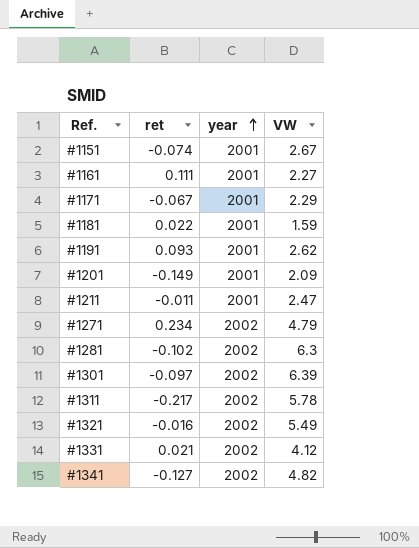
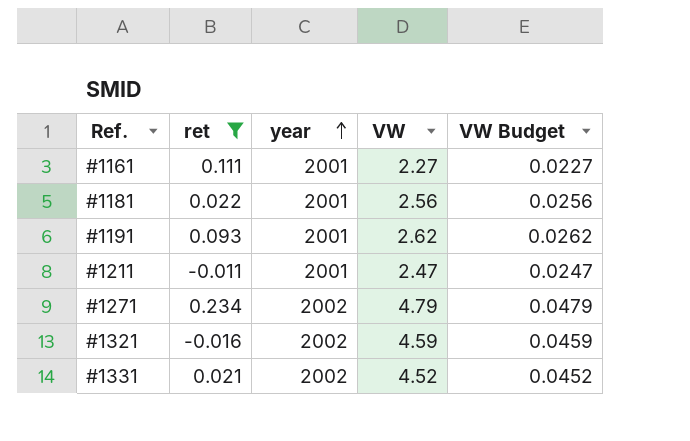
filter: none -> ret >= -0.016
column VW Budget | formula: none -> [VW] * 0.01
#1181 | VW: 1.59 -> 2.56
#1321 | VW: 5.49 -> 4.59
#1331 | VW: 4.12 -> 4.52

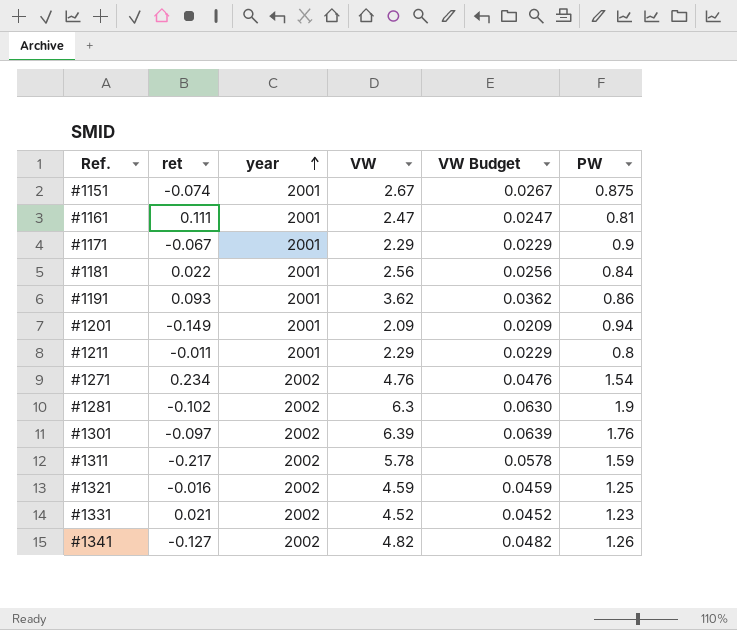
filter: ret >= -0.016 -> none
column PW | position: none -> 6
#1161 | VW: 2.27 -> 2.47
#1161 | VW Budget: 0.0227 -> 0.0247
#1191 | VW: 2.62 -> 3.62
#1191 | VW Budget: 0.0262 -> 0.0362
#1211 | VW: 2.47 -> 2.29
#1211 | VW Budget: 0.0247 -> 0.0229
#1271 | VW: 4.79 -> 4.76
#1271 | VW Budget: 0.0479 -> 0.0476

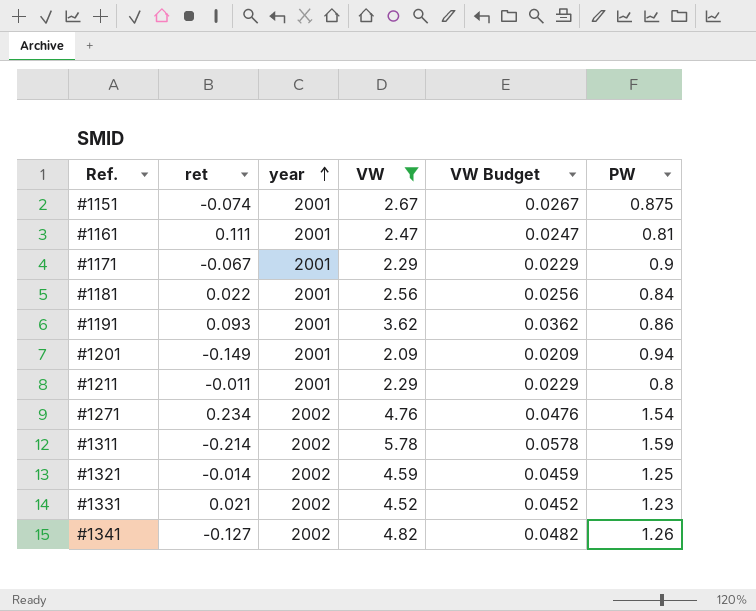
filter: none -> VW <= 5.78
#1311 | ret: -0.217 -> -0.214
#1321 | ret: -0.016 -> -0.014

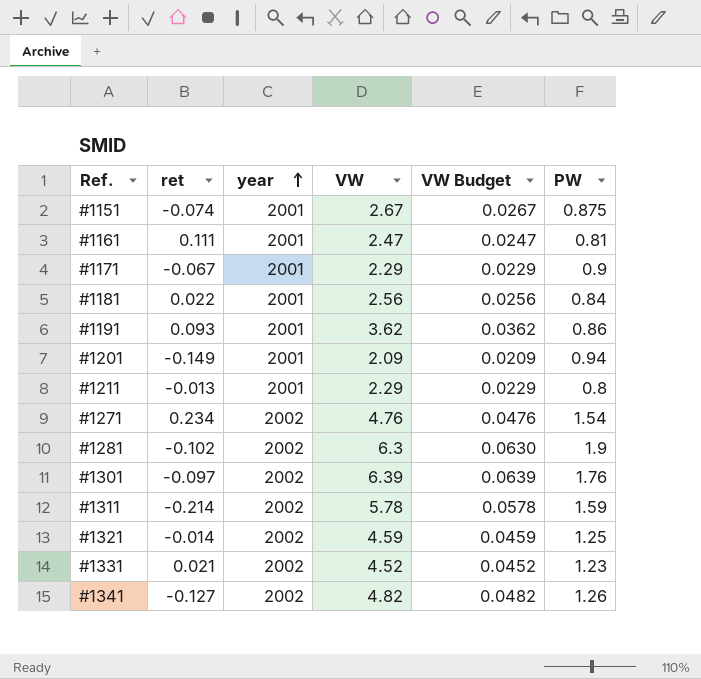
filter: VW <= 5.78 -> none
#1211 | ret: -0.011 -> -0.013

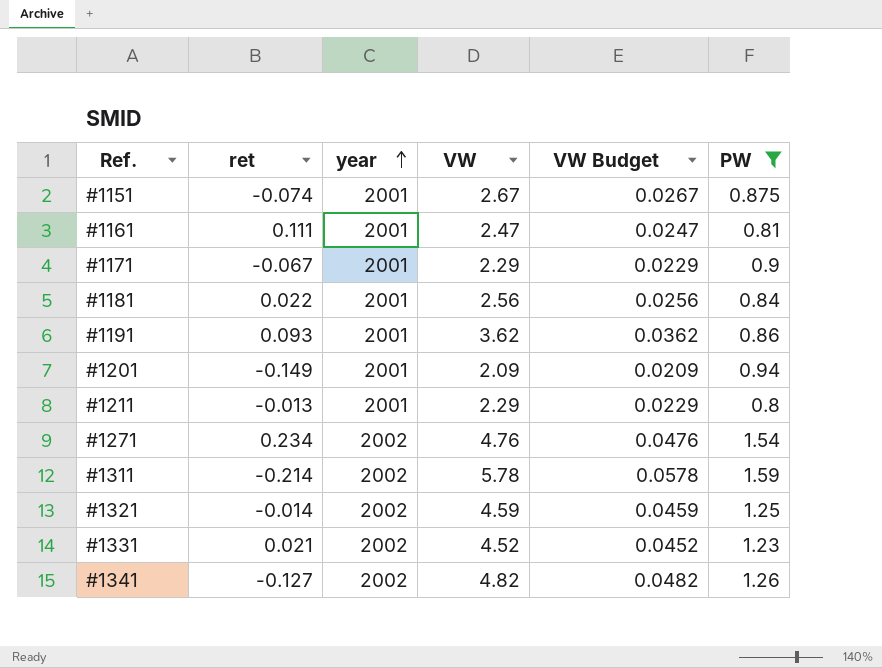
filter: none -> PW <= 1.59

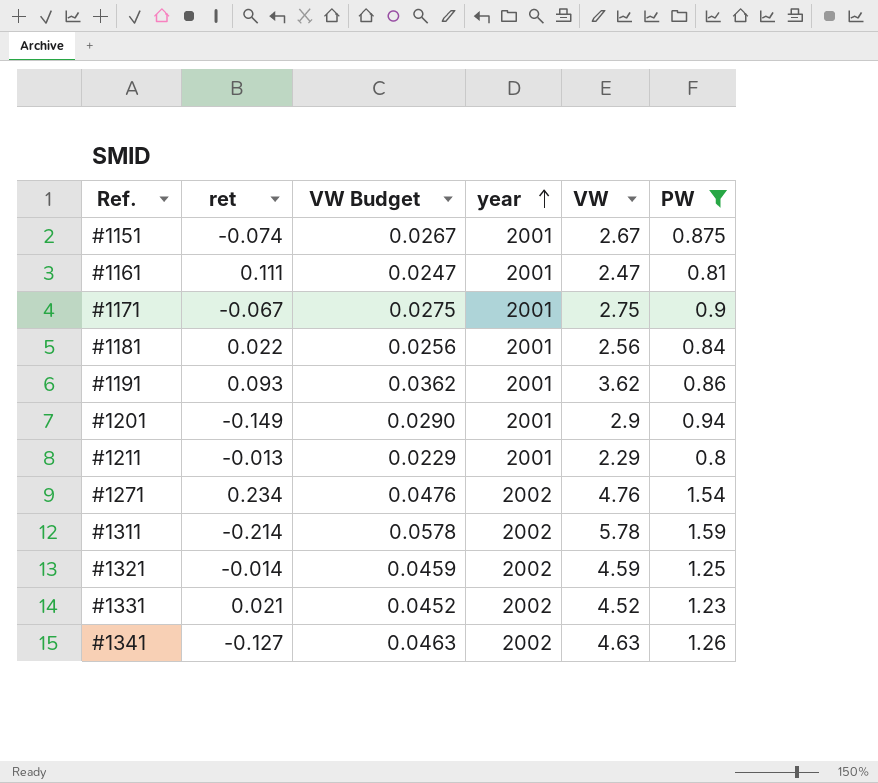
column VW Budget | position: 5 -> 3
#1171 | VW Budget: 0.0229 -> 0.0275
#1171 | VW: 2.29 -> 2.75
#1201 | VW Budget: 0.0209 -> 0.0290
#1201 | VW: 2.09 -> 2.9
#1341 | VW Budget: 0.0482 -> 0.0463
#1341 | VW: 4.82 -> 4.63

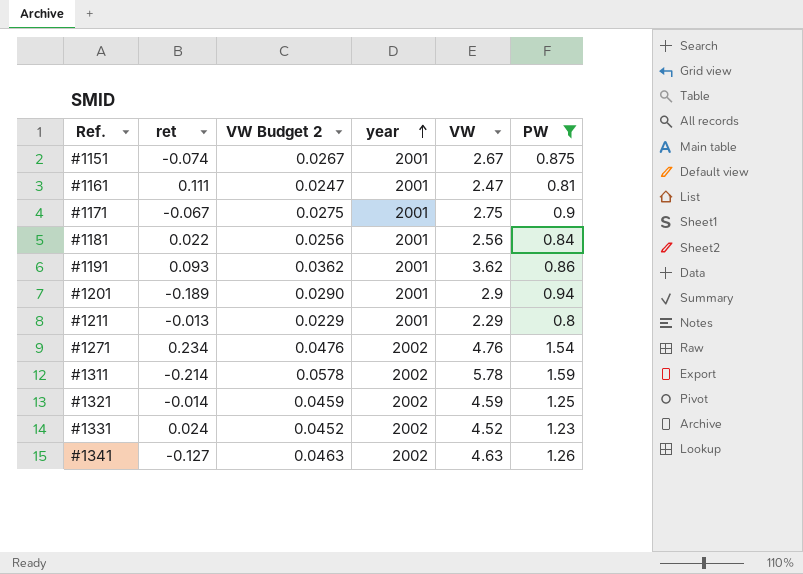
column name: VW Budget -> VW Budget 2
#1201 | ret: -0.149 -> -0.189
#1331 | ret: 0.021 -> 0.024

